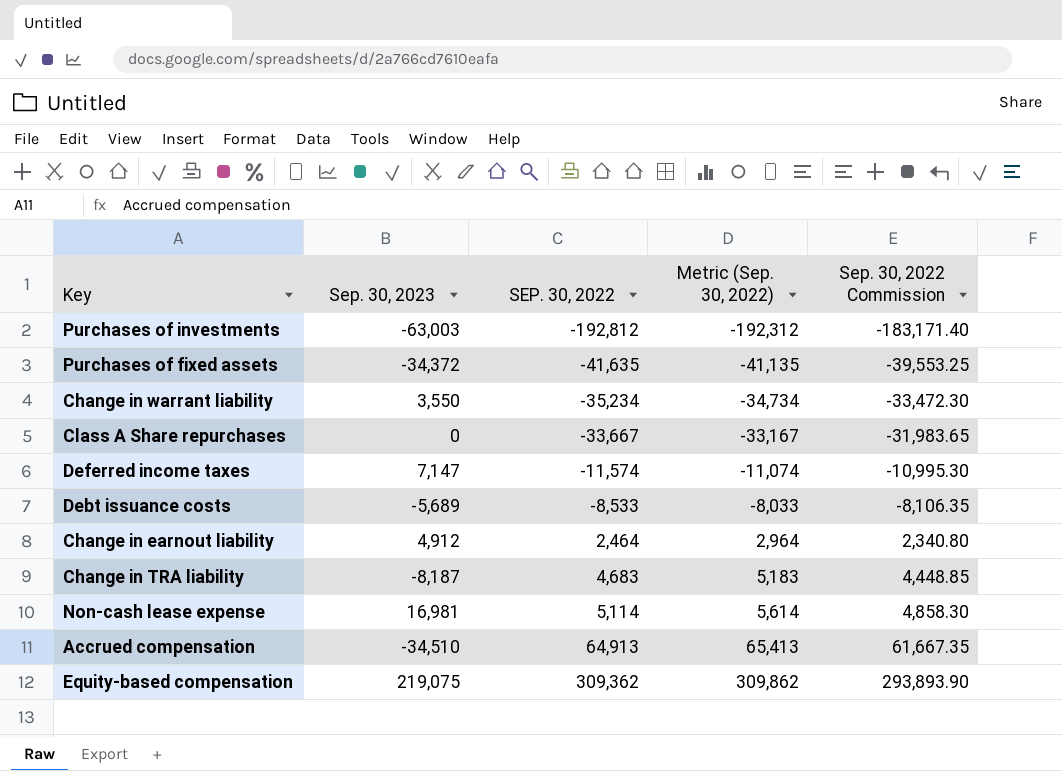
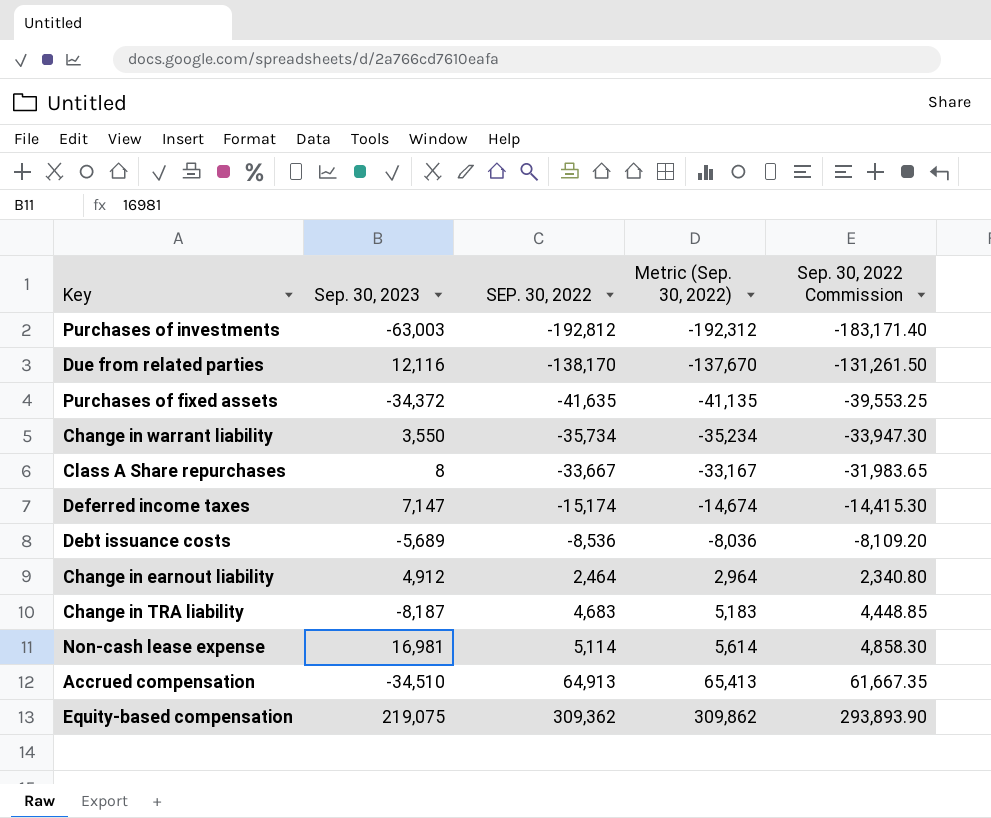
row Due from related parties: none -> 12,116 | -138,170 | -137,670 | -131,261.50
Change in warrant liability | SEP. 30, 2022: -35,234 -> -35,734
Change in warrant liability | Metric (Sep. 30, 2022): -34,734 -> -35,234
Change in warrant liability | Sep. 30, 2022 Commission: -33,472.30 -> -33,947.30
Class A Share repurchases | Sep. 30, 2023: 0 -> 8
Deferred income taxes | SEP. 30, 2022: -11,574 -> -15,174
Deferred income taxes | Metric (Sep. 30, 2022): -11,074 -> -14,674
Deferred income taxes | Sep. 30, 2022 Commission: -10,995.30 -> -14,415.30
Debt issuance costs | SEP. 30, 2022: -8,533 -> -8,536
Debt issuance costs | Metric (Sep. 30, 2022): -8,033 -> -8,036
Debt issuance costs | Sep. 30, 2022 Commission: -8,106.35 -> -8,109.20

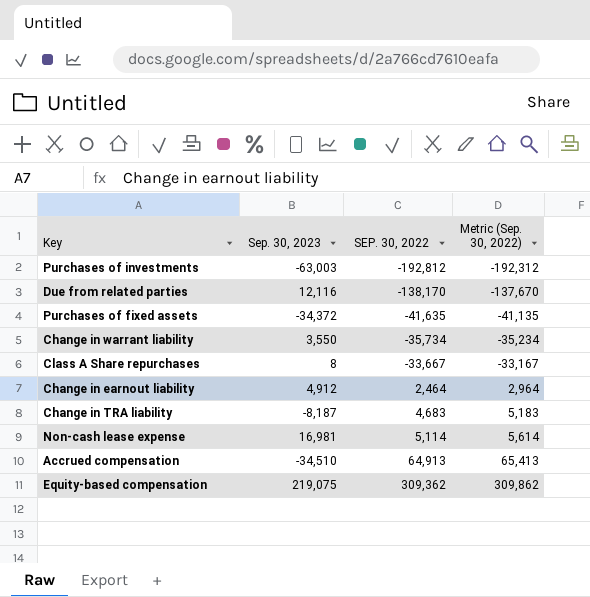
column Sep. 30, 2022 Commission | formula: [SEP. 30, 2022] * 0.95 -> none
row Deferred income taxes: 7,147 | -15,174 | -14,674 | -14,415.30 -> none
row Debt issuance costs: -5,689 | -8,536 | -8,036 | -8,109.20 -> none

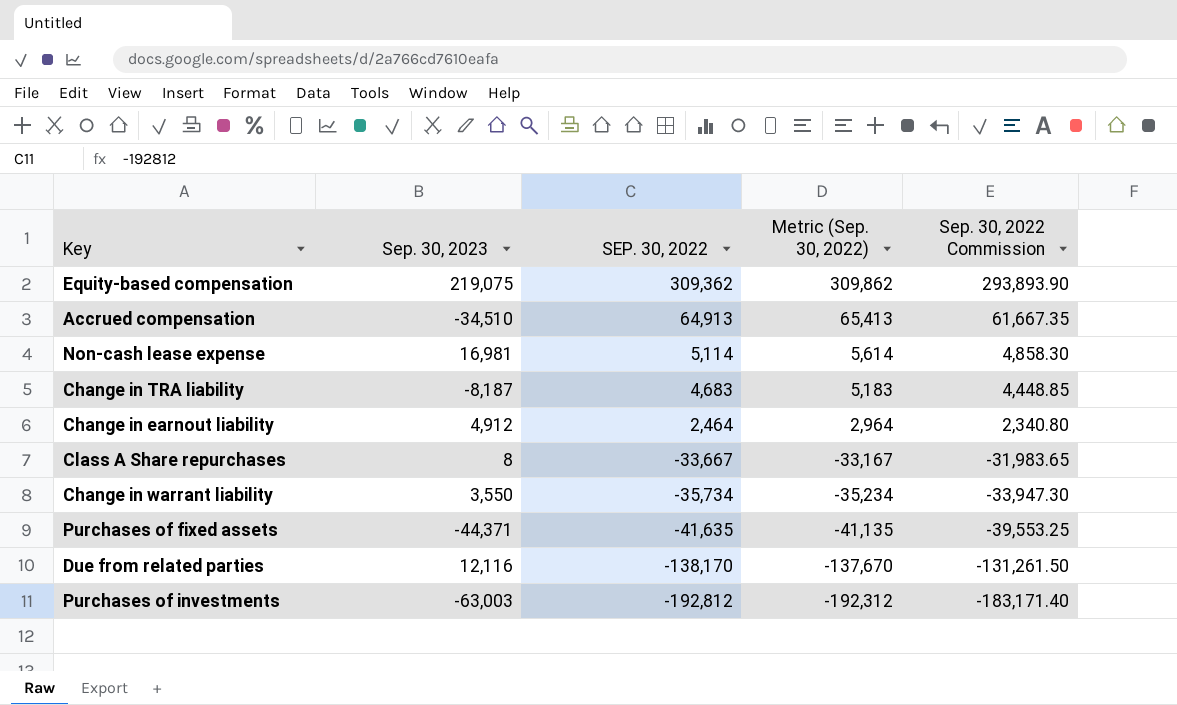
row order: SEP. 30, 2022 ascending -> SEP. 30, 2022 descending
column Sep. 30, 2022 Commission | formula: none -> [SEP. 30, 2022] * 0.95
Purchases of fixed assets | Sep. 30, 2023: -34,372 -> -44,371

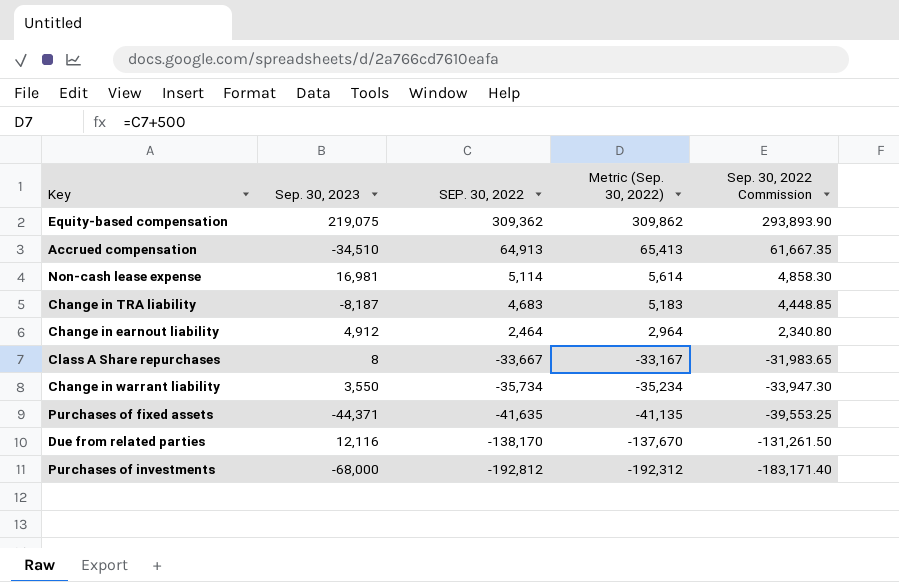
Purchases of investments | Sep. 30, 2023: -63,003 -> -68,000

